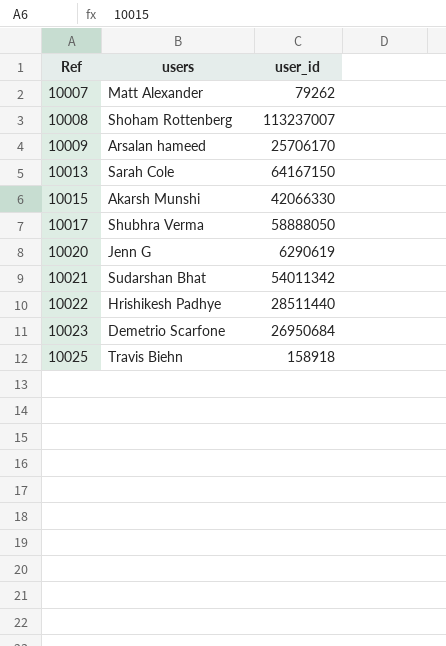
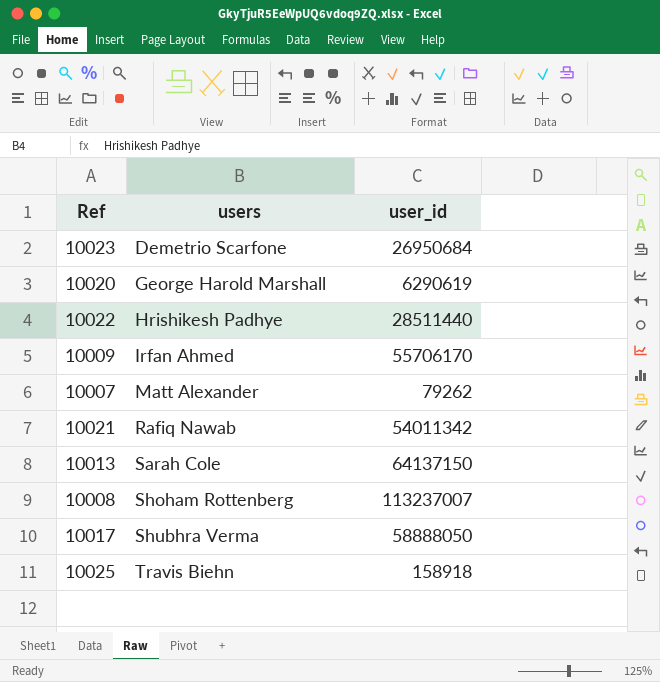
row order: Ref ascending -> users ascending
row 10015: Akarsh Munshi | 42066330 -> none
10020 | users: Jenn G -> George Harold Marshall
10009 | users: Arsalan hameed -> Irfan Ahmed
10009 | user_id: 25706170 -> 55706170
10021 | users: Sudarshan Bhat -> Rafiq Nawab
10013 | user_id: 64167150 -> 64137150

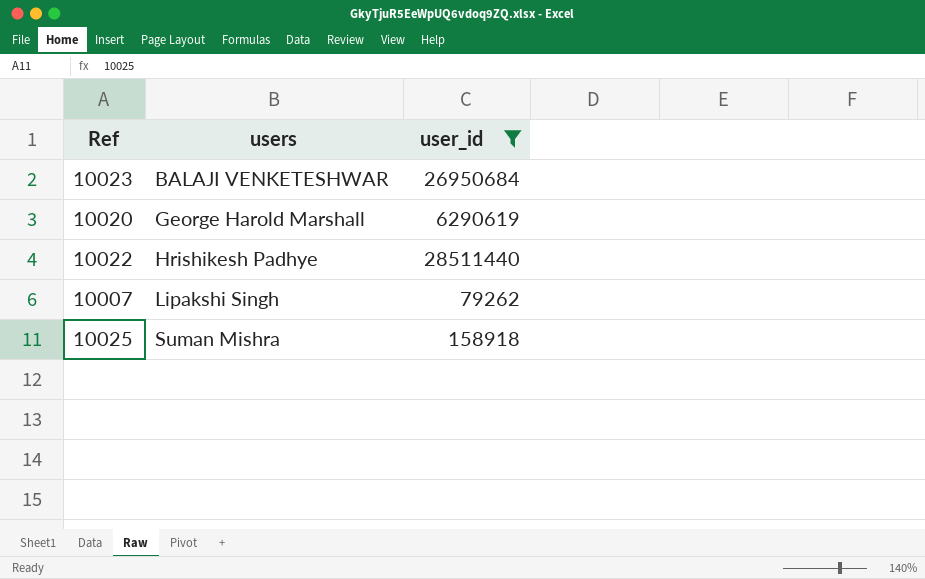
filter: none -> user_id <= 28511440
10023 | users: Demetrio Scarfone -> BALAJI VENKETESHWAR
10007 | users: Matt Alexander -> Lipakshi Singh
10025 | users: Travis Biehn -> Suman Mishra

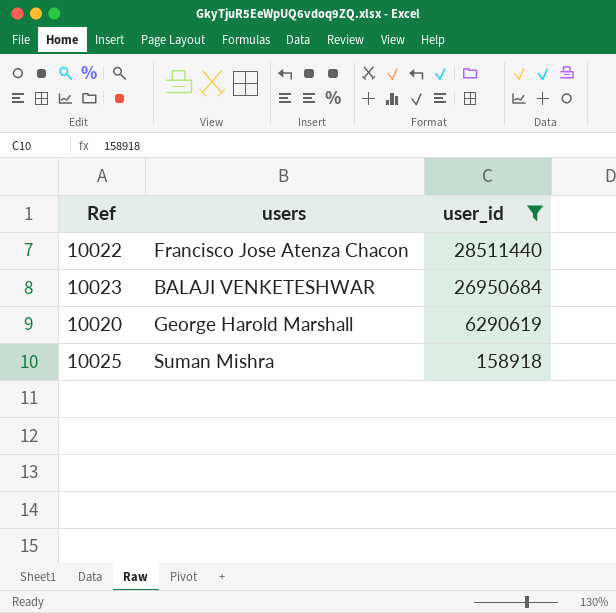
row order: users ascending -> user_id descending
row 10007: Lipakshi Singh | 79262 -> none
10022 | users: Hrishikesh Padhye -> Francisco Jose Atenza Chacon

